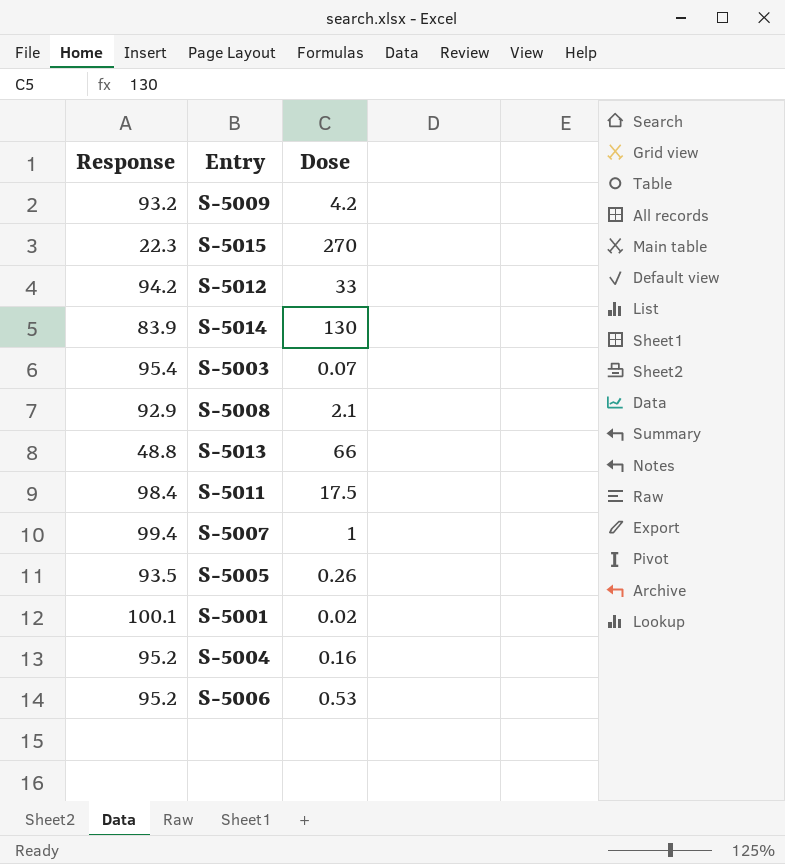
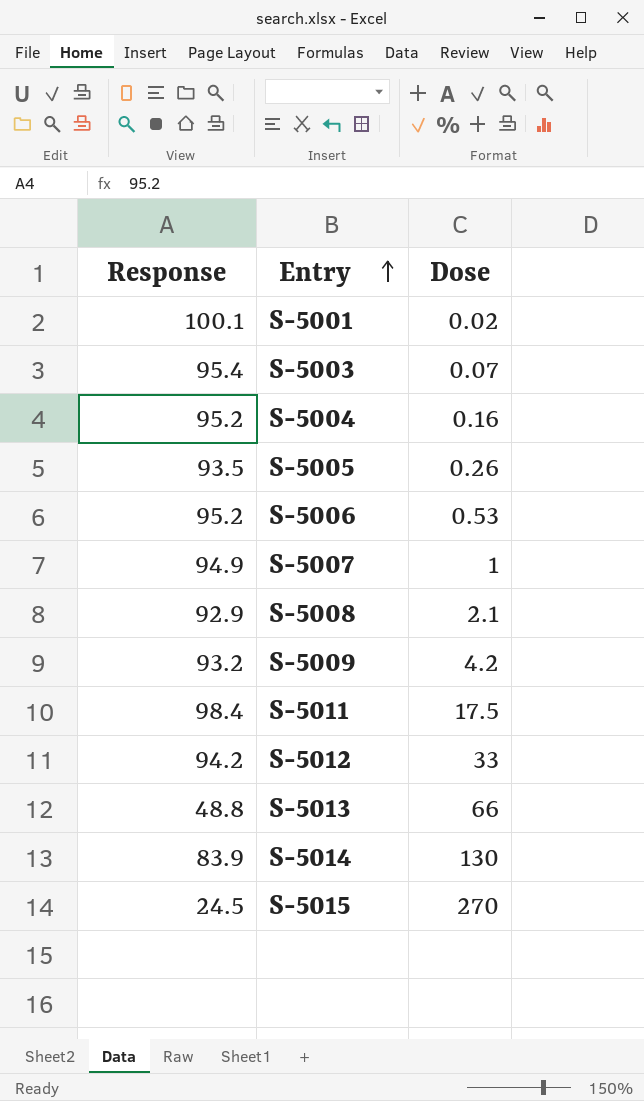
row order: none -> Entry ascending
S-5007 | Response: 99.4 -> 94.9
S-5015 | Response: 22.3 -> 24.5

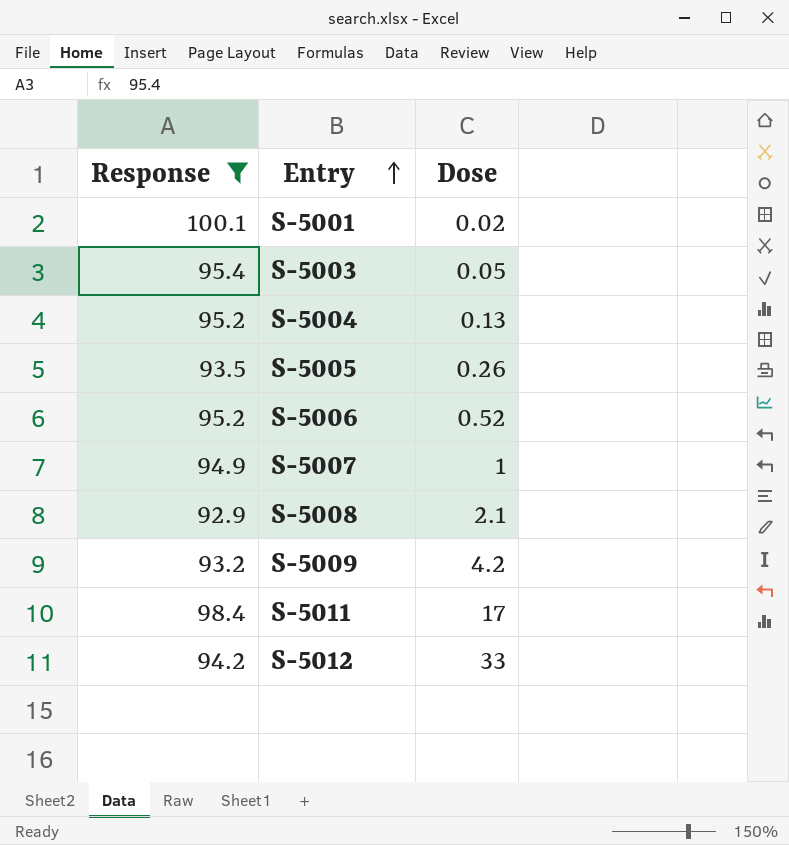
filter: none -> Response >= 92.9
S-5003 | Dose: 0.07 -> 0.05
S-5004 | Dose: 0.16 -> 0.13
S-5006 | Dose: 0.53 -> 0.52
S-5011 | Dose: 17.5 -> 17

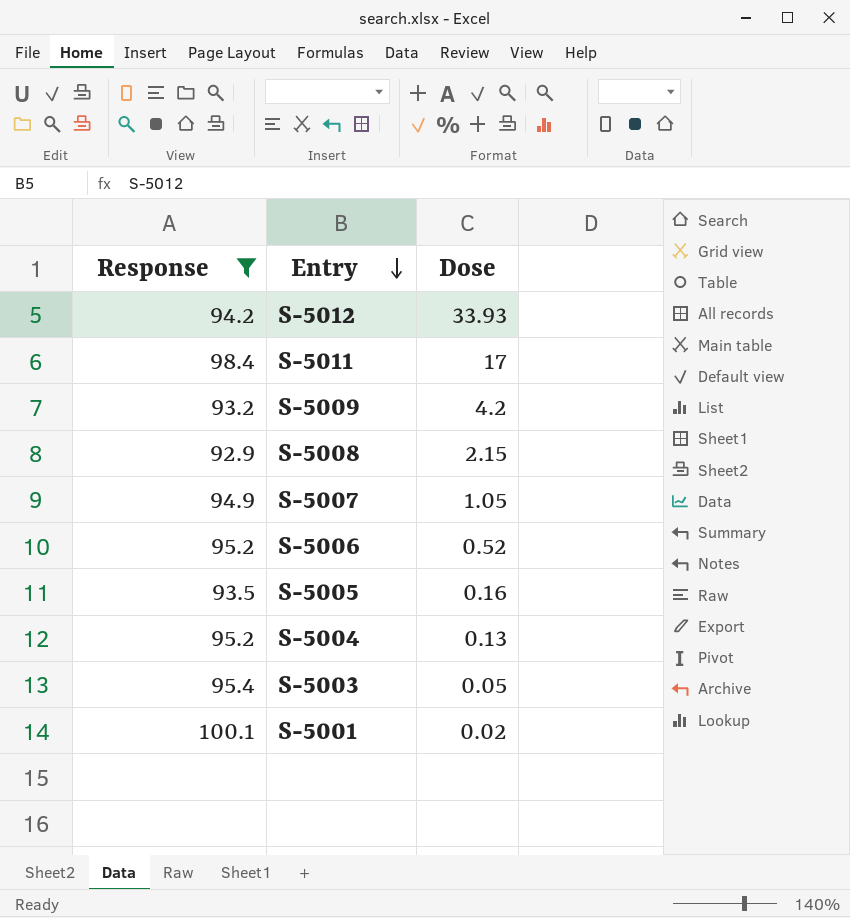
row order: Entry ascending -> Entry descending
S-5012 | Dose: 33 -> 33.93
S-5008 | Dose: 2.1 -> 2.15
S-5007 | Dose: 1 -> 1.05
S-5005 | Dose: 0.26 -> 0.16

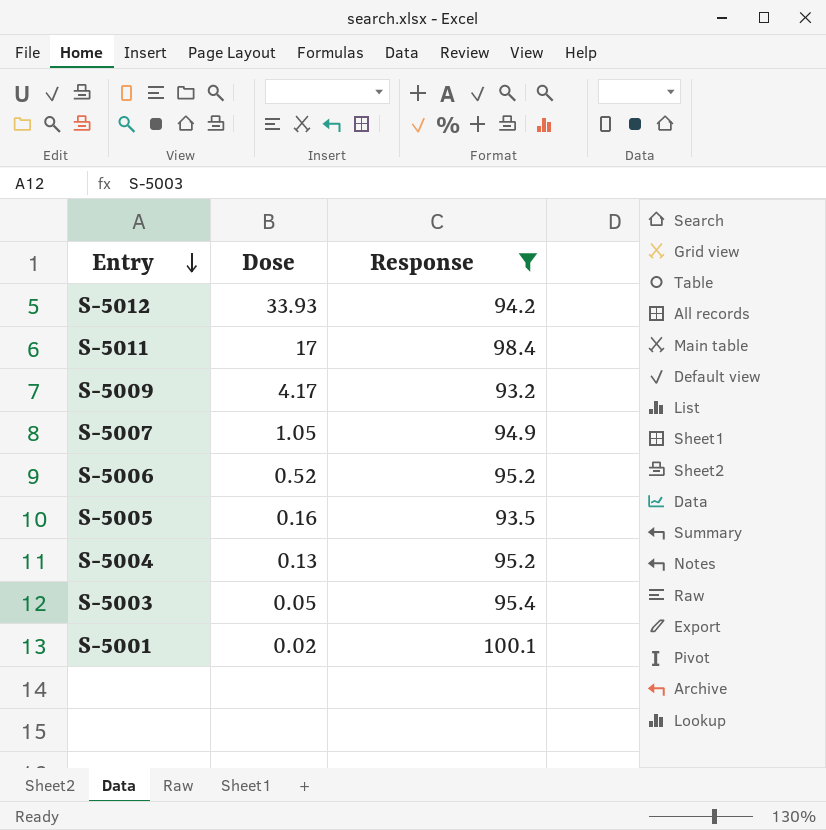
column Response | position: 1 -> 3
row S-5008: 92.9 | 2.15 -> none
S-5009 | Dose: 4.2 -> 4.17

